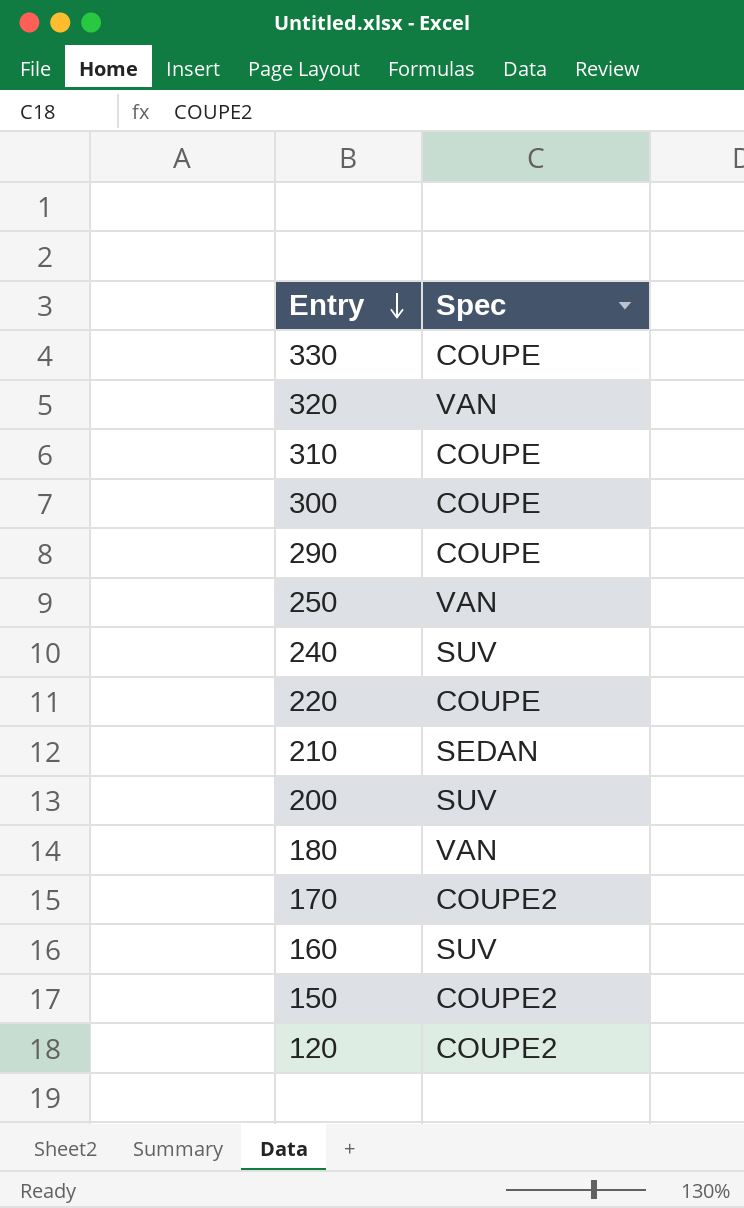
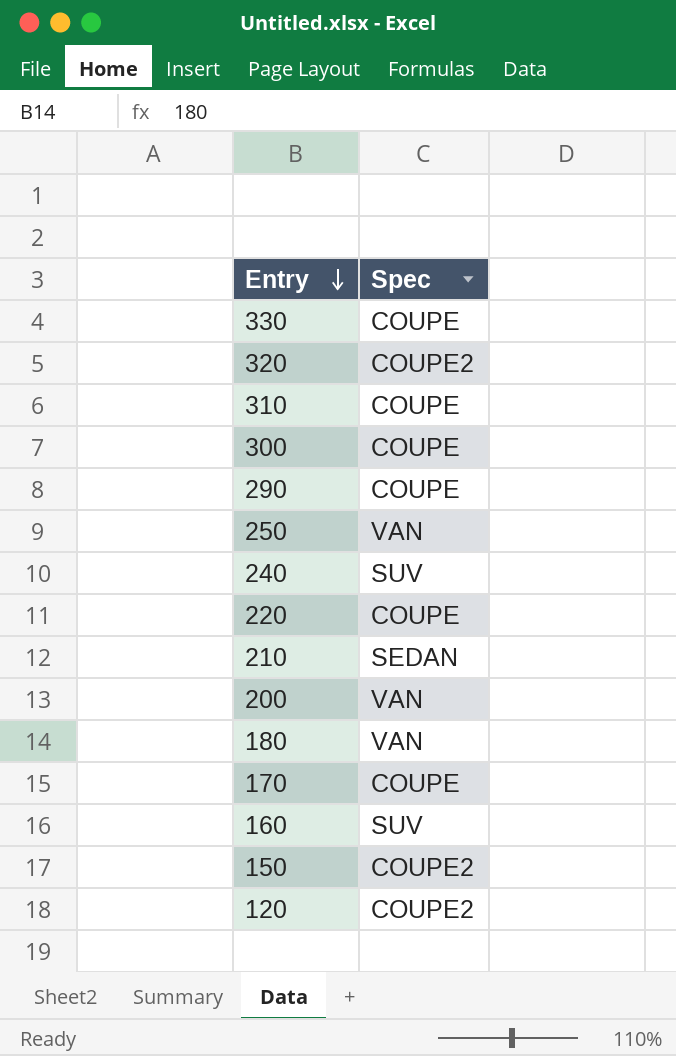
320 | Spec: VAN -> COUPE2
200 | Spec: SUV -> VAN
170 | Spec: COUPE2 -> COUPE

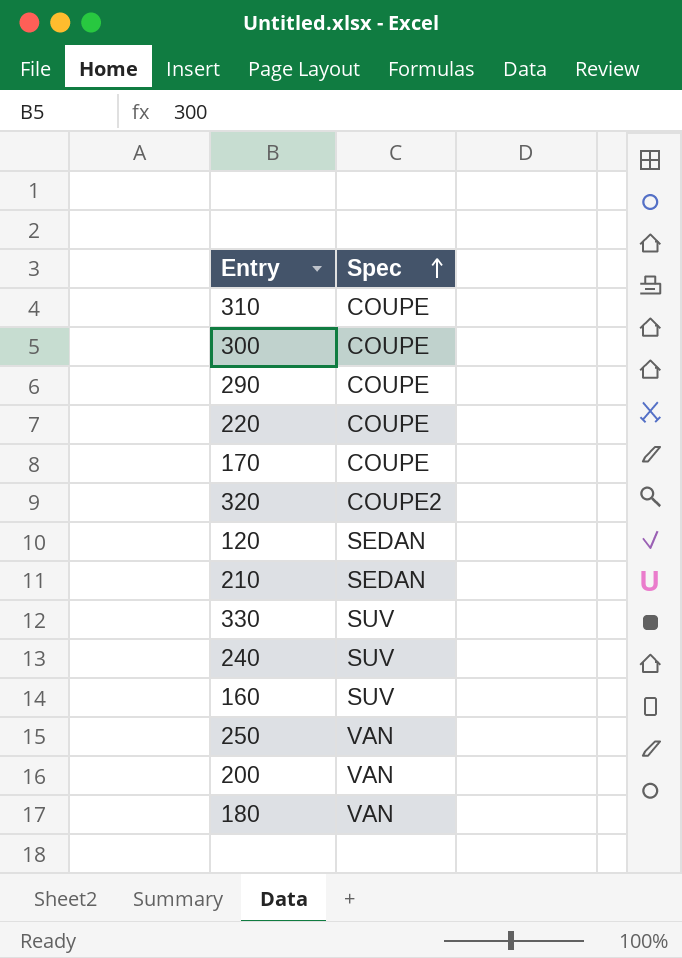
row order: Entry descending -> Spec ascending
row 150: COUPE2 -> none
120 | Spec: COUPE2 -> SEDAN
330 | Spec: COUPE -> SUV

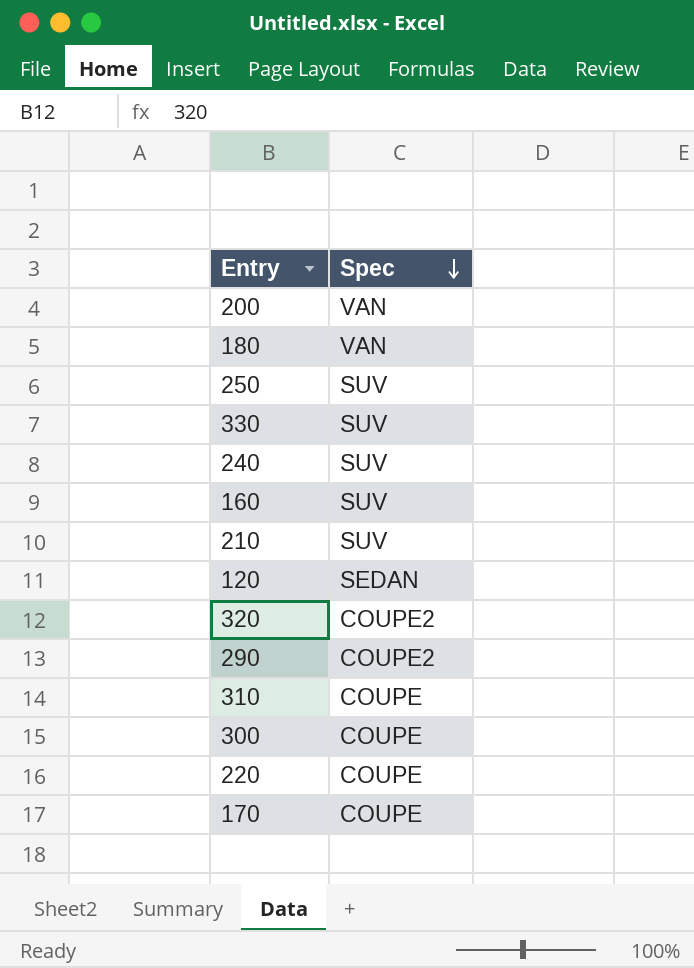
row order: Spec ascending -> Spec descending
250 | Spec: VAN -> SUV
210 | Spec: SEDAN -> SUV
290 | Spec: COUPE -> COUPE2

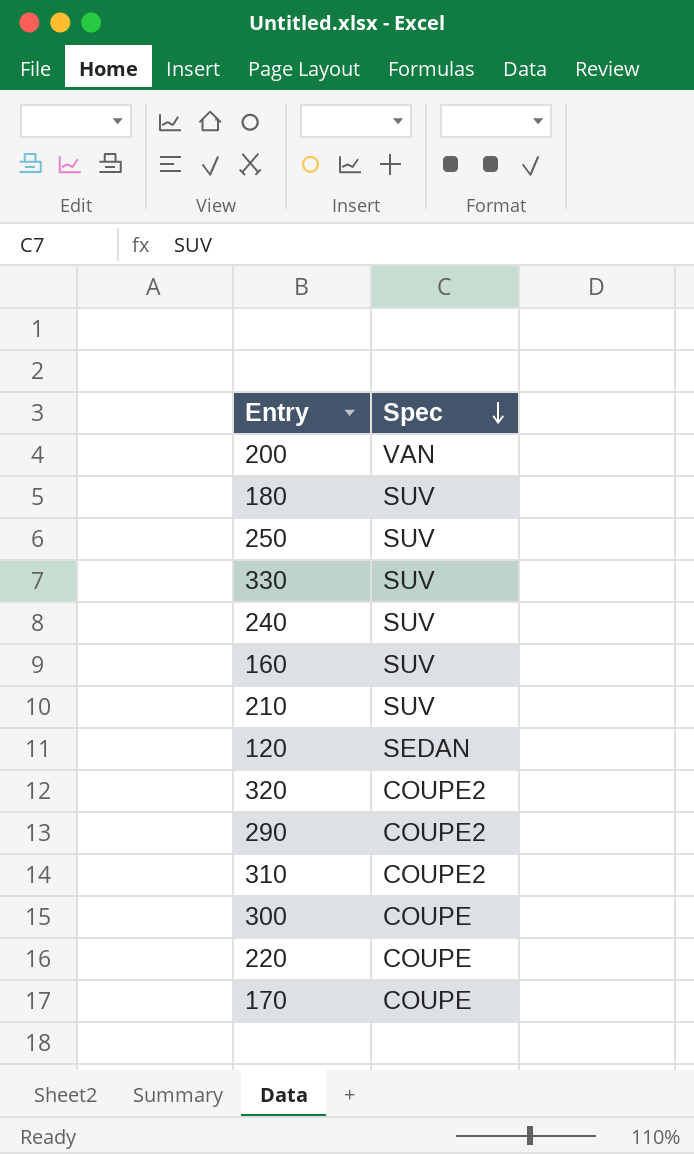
180 | Spec: VAN -> SUV
310 | Spec: COUPE -> COUPE2

